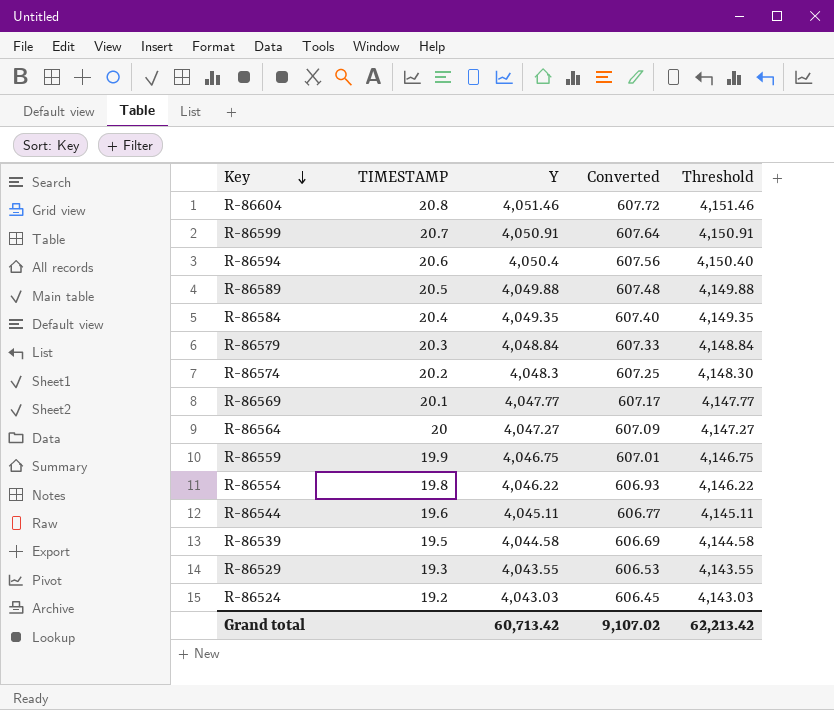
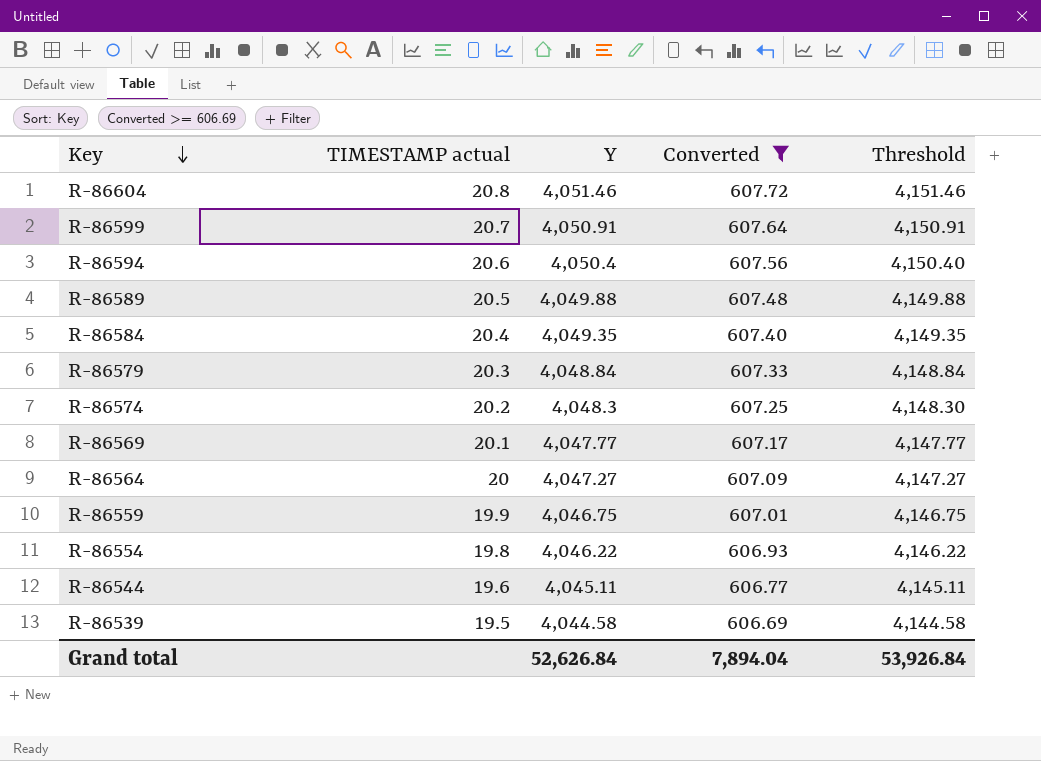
filter: none -> Converted >= 606.69
column name: TIMESTAMP -> TIMESTAMP actual
Grand total | Y: 60,713.42 -> 52,626.84
Grand total | Converted: 9,107.02 -> 7,894.04
Grand total | Threshold: 62,213.42 -> 53,926.84

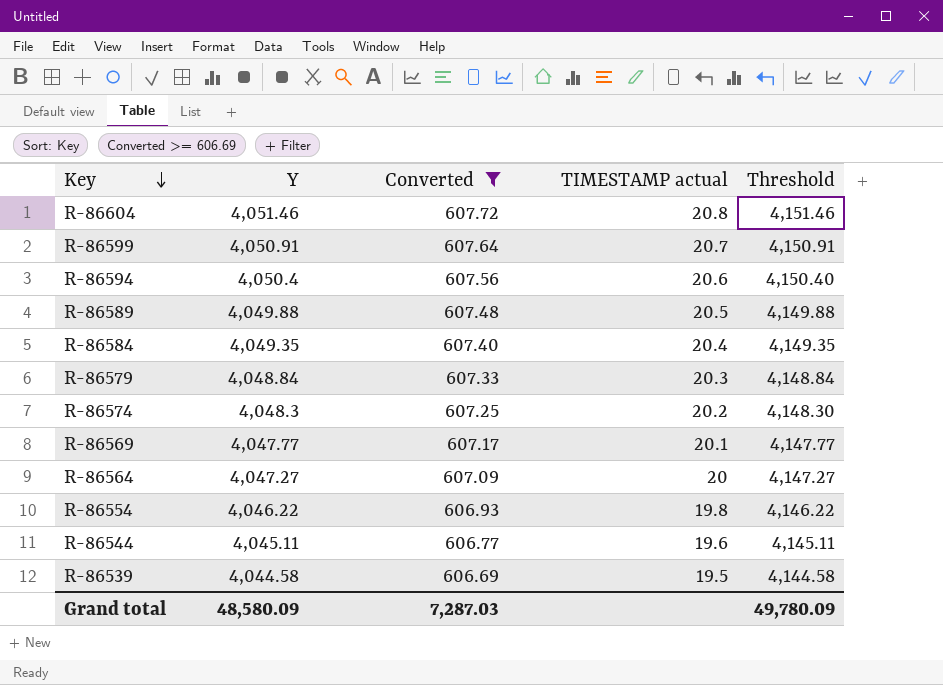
column TIMESTAMP actual | position: 2 -> 4
row R-86559: 19.9 | 4,046.75 | 607.01 | 4,146.75 -> none
Grand total | Y: 52,626.84 -> 48,580.09
Grand total | Converted: 7,894.04 -> 7,287.03
Grand total | Threshold: 53,926.84 -> 49,780.09

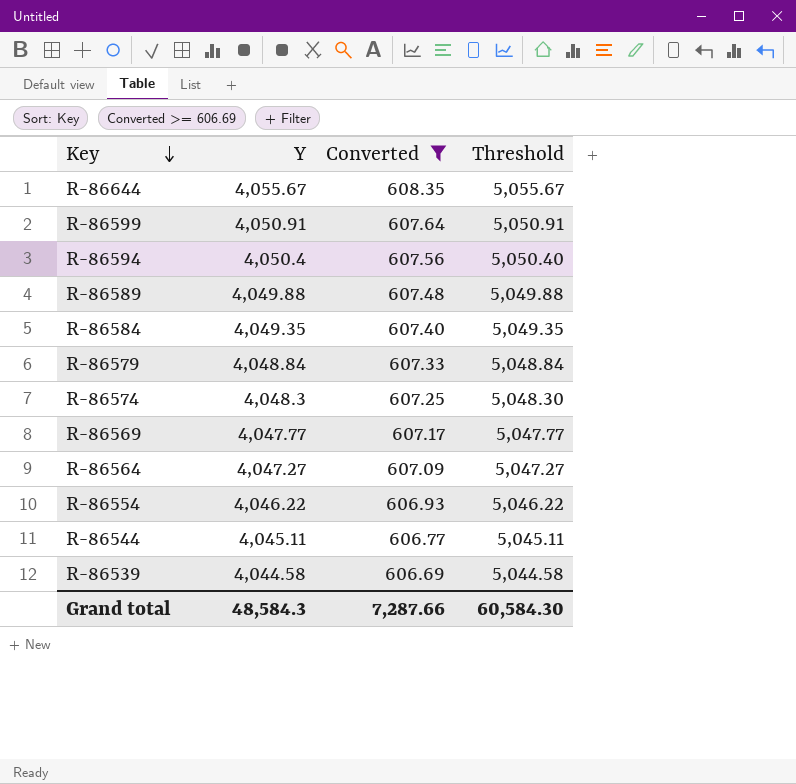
column TIMESTAMP actual | position: 4 -> none
column Threshold | formula: [Y] + 100 -> [Y] + 1000
row R-86604: 4,051.46 | 607.72 | 20.8 | 4,151.46 -> none
row R-86644: none -> 4,055.67 | 608.35 | 5,055.67
Grand total | Y: 48,580.09 -> 48,584.3
Grand total | Converted: 7,287.03 -> 7,287.66
Grand total | Threshold: 49,780.09 -> 60,584.30

